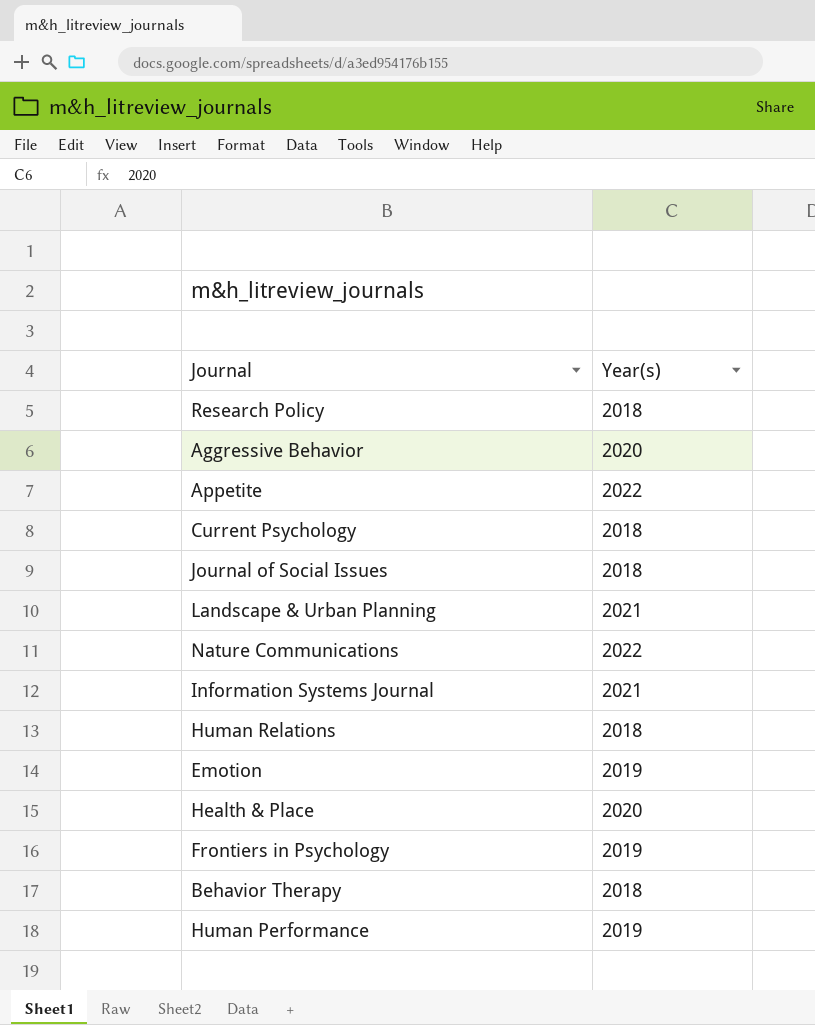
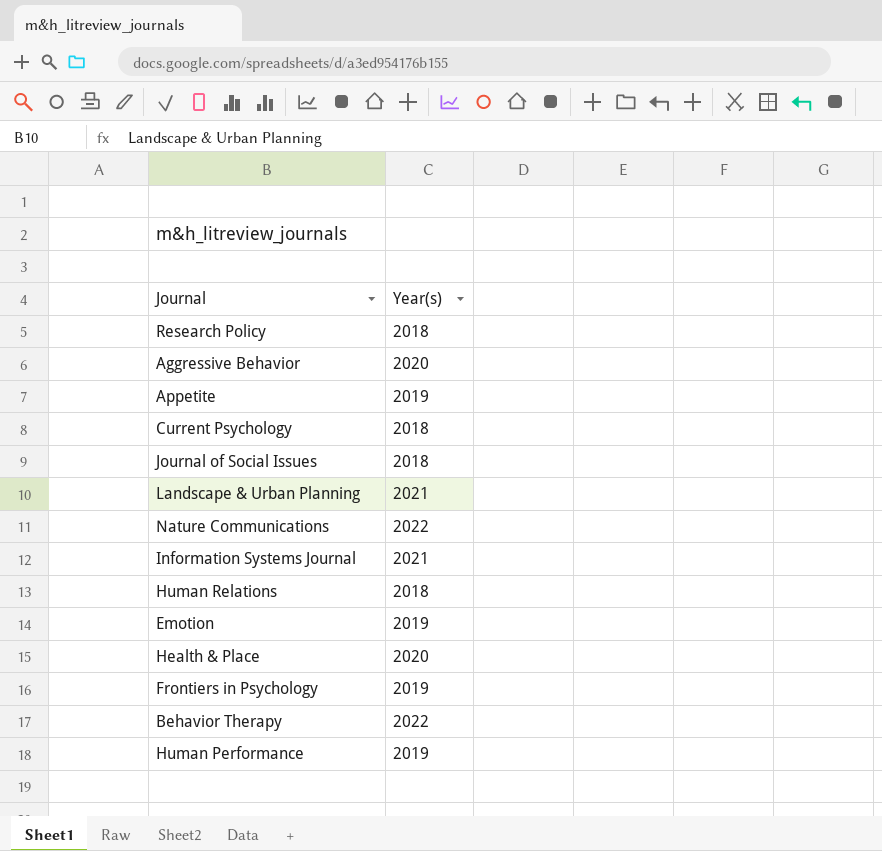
Appetite | Year(s): 2022 -> 2019
Behavior Therapy | Year(s): 2018 -> 2022

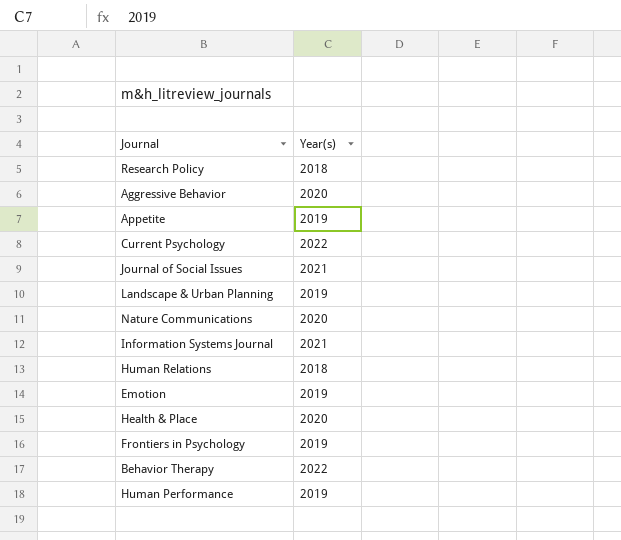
Current Psychology | Year(s): 2018 -> 2022
Journal of Social Issues | Year(s): 2018 -> 2021
Landscape & Urban Planning | Year(s): 2021 -> 2019
Nature Communications | Year(s): 2022 -> 2020

